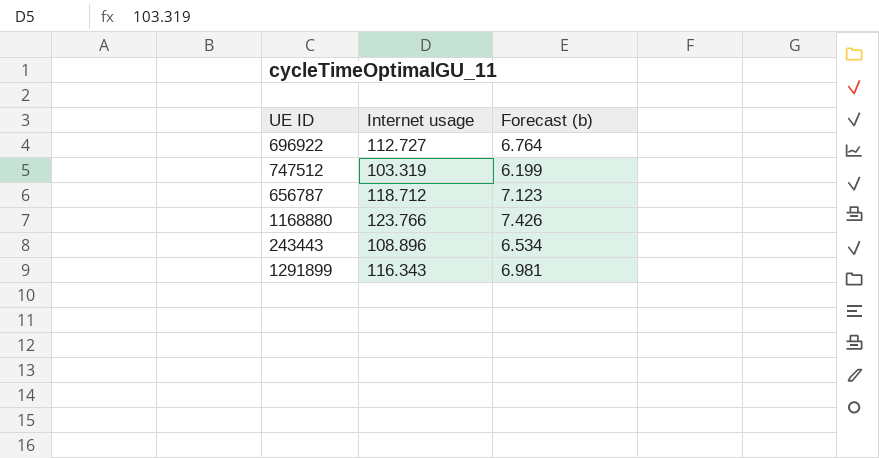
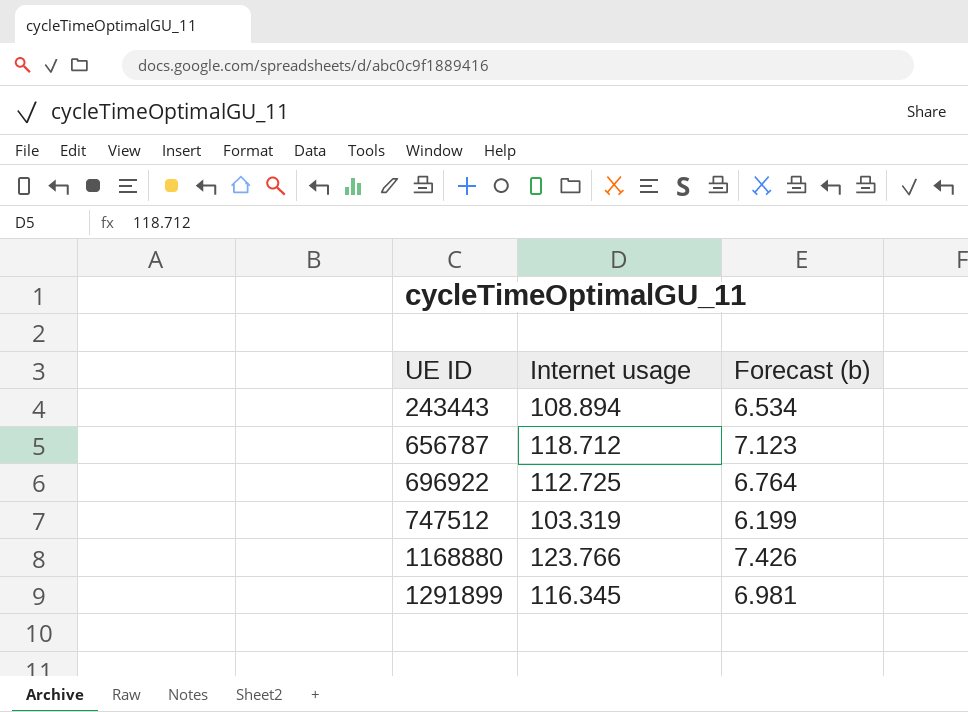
row order: none -> UE ID ascending
243443 | Internet usage: 108.896 -> 108.894
696922 | Internet usage: 112.727 -> 112.725
1291899 | Internet usage: 116.343 -> 116.345

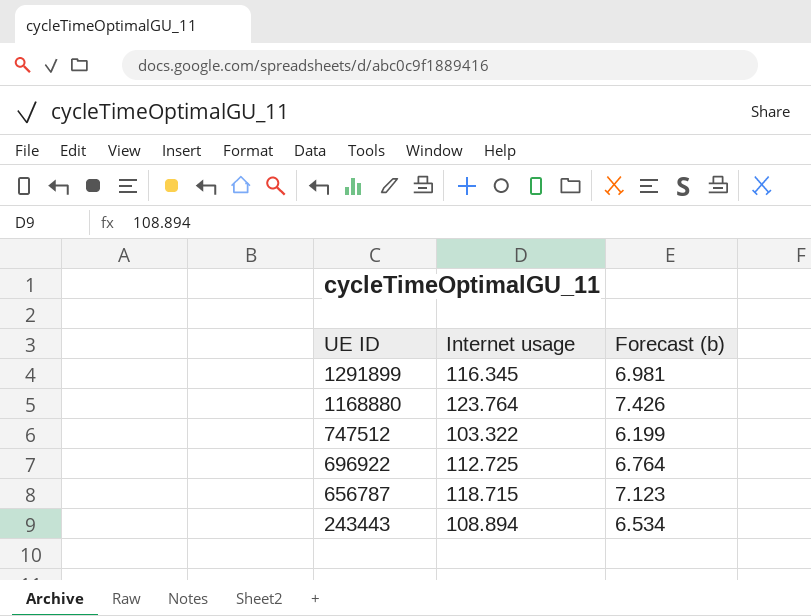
row order: UE ID ascending -> UE ID descending
1168880 | Internet usage: 123.766 -> 123.764
747512 | Internet usage: 103.319 -> 103.322
656787 | Internet usage: 118.712 -> 118.715

